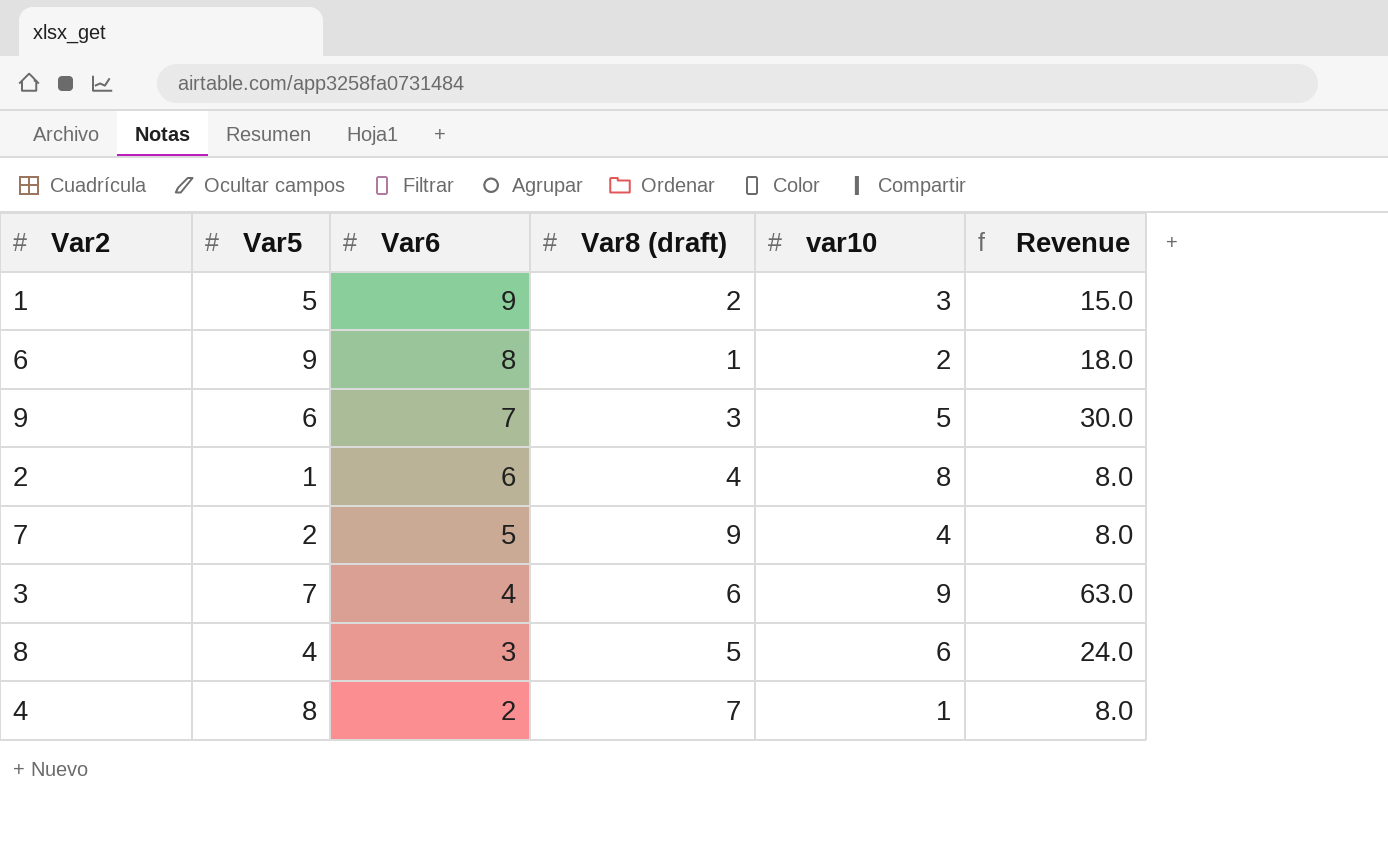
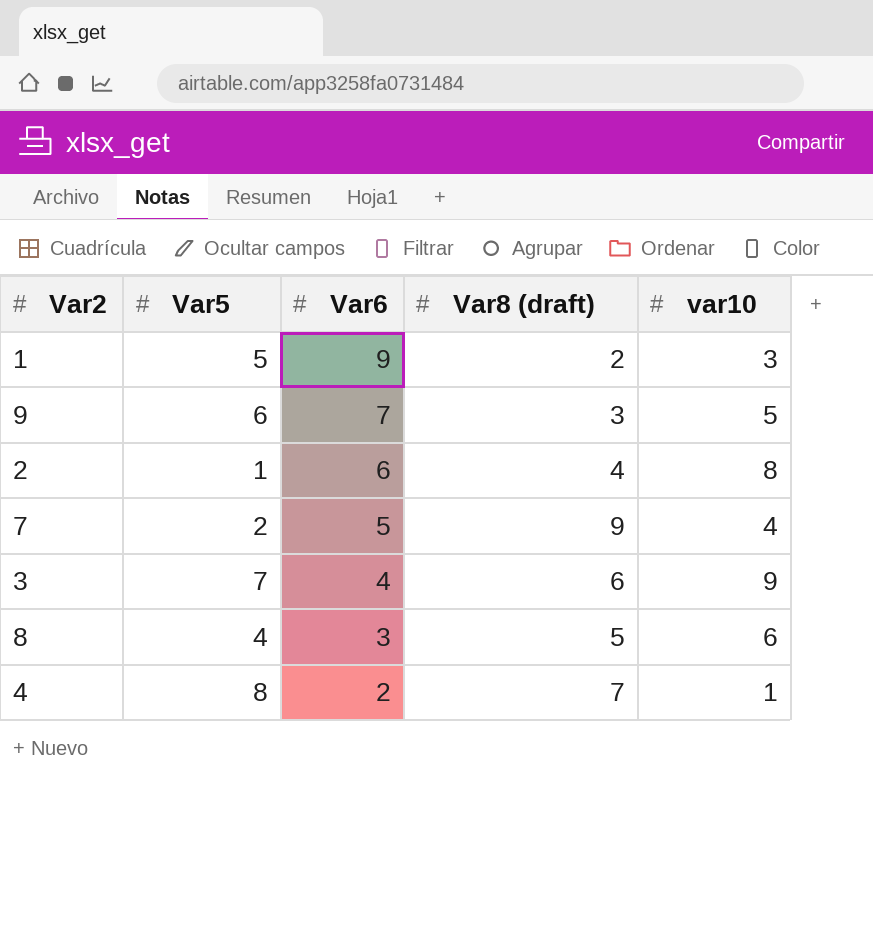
column Revenue | formula: [Var5] * [var10] -> none
row 6: 9 | 8 | 1 | 2 | 18.0 -> none

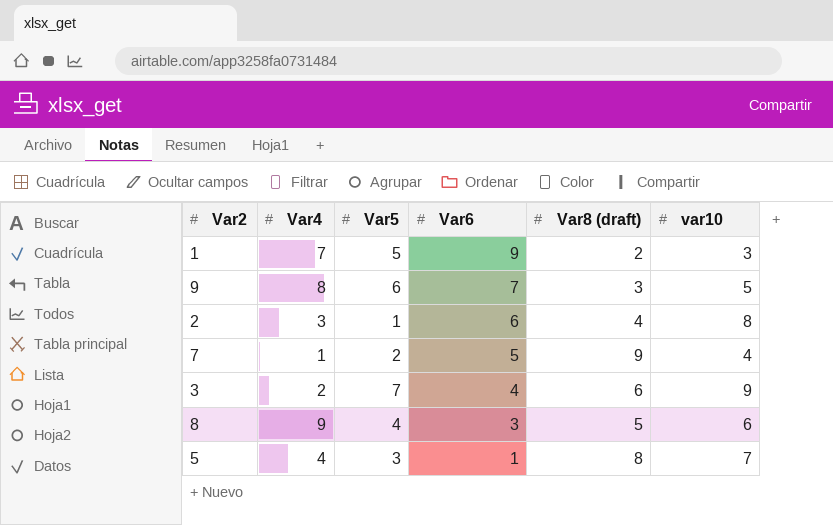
column Var4 | position: none -> 2
row 4: 8 | 2 | 7 | 1 -> none
row 5: none -> 4 | 3 | 1 | 8 | 7

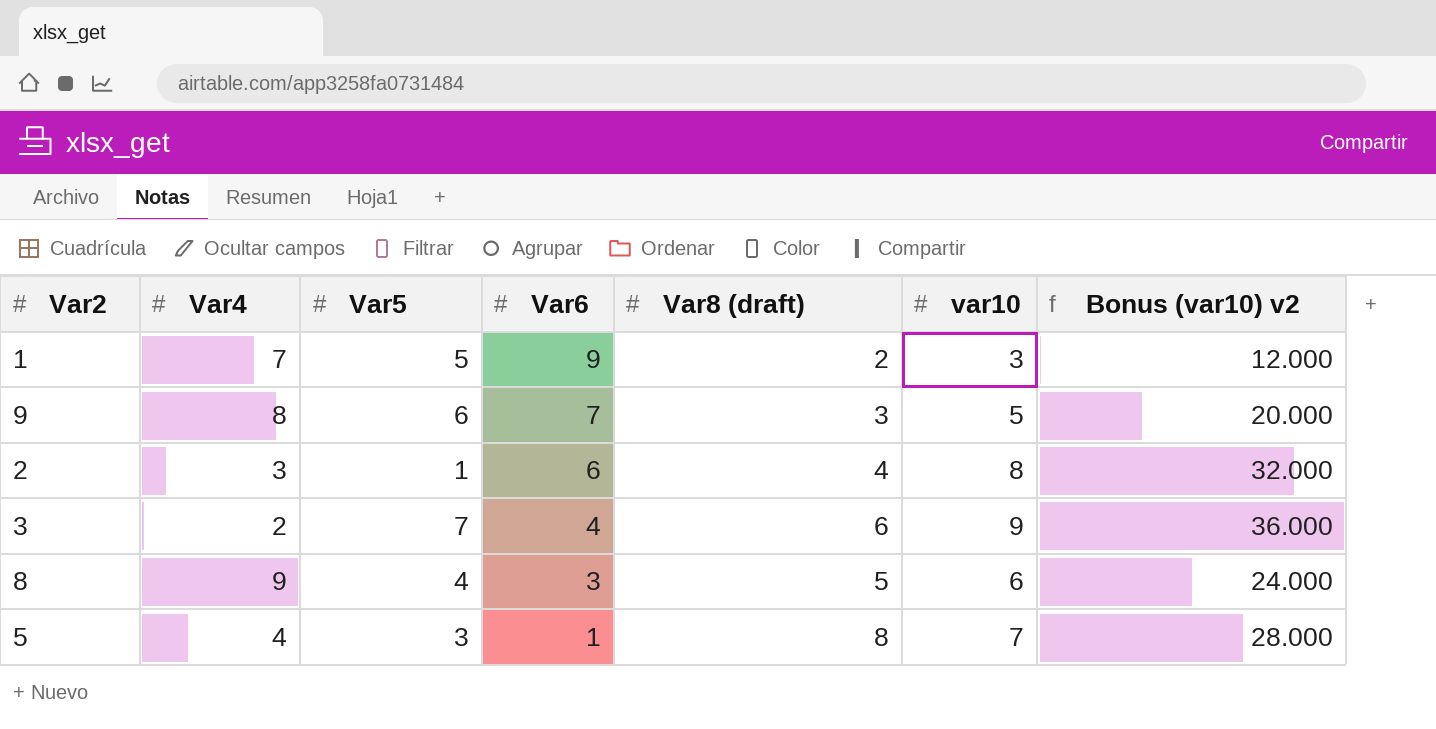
column Bonus (var10) v2 | formula: none -> [var10] * 4
row 7: 1 | 2 | 5 | 9 | 4 -> none

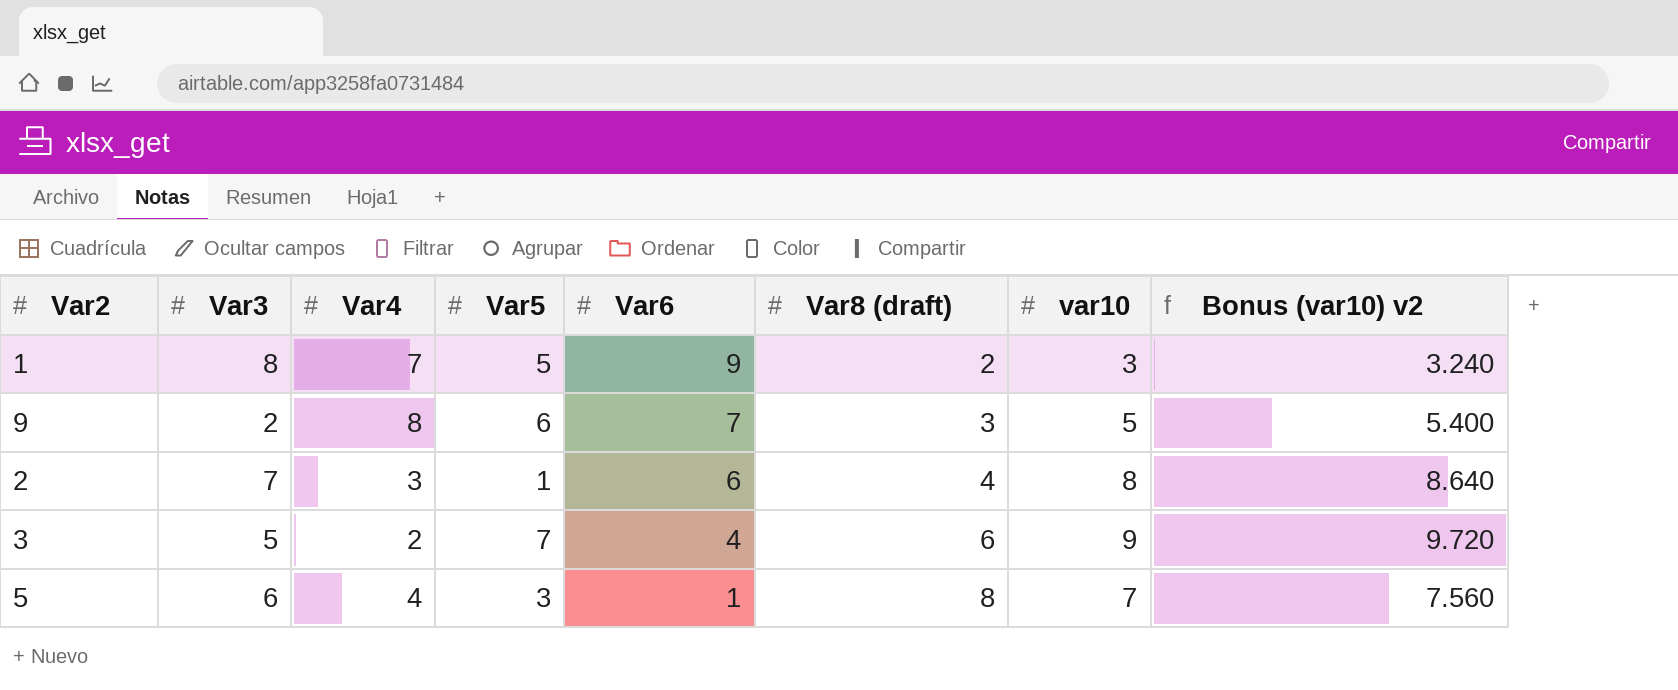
column Var3 | position: none -> 2
column Bonus (var10) v2 | formula: [var10] * 4 -> [var10] * 1.08
row 8: 9 | 4 | 3 | 5 | 6 | 24.000 -> none

